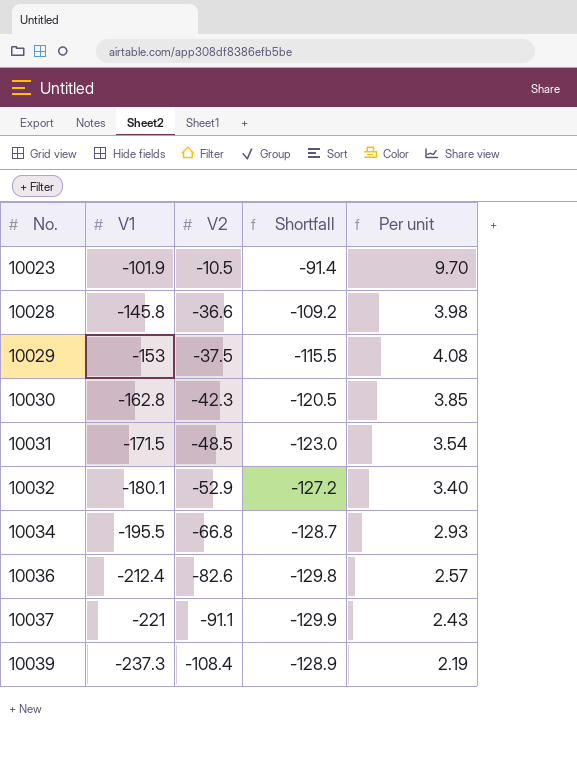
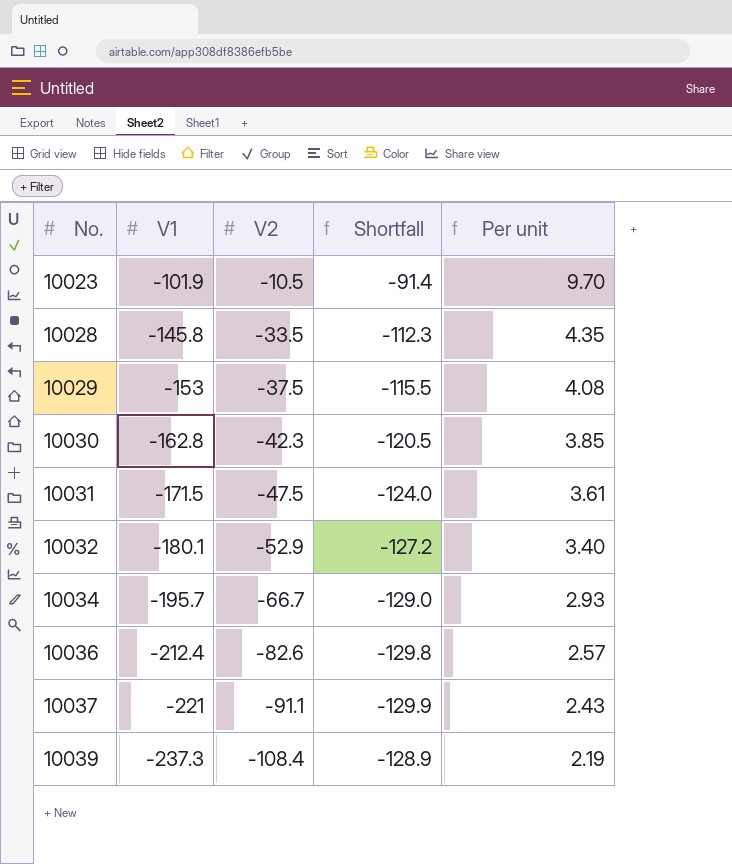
10028 | V2: -36.6 -> -33.5
10028 | Shortfall: -109.2 -> -112.3
10028 | Per unit: 3.98 -> 4.35
10031 | V2: -48.5 -> -47.5
10031 | Shortfall: -123.0 -> -124.0
10031 | Per unit: 3.54 -> 3.61
10034 | V1: -195.5 -> -195.7
10034 | V2: -66.8 -> -66.7
10034 | Shortfall: -128.7 -> -129.0

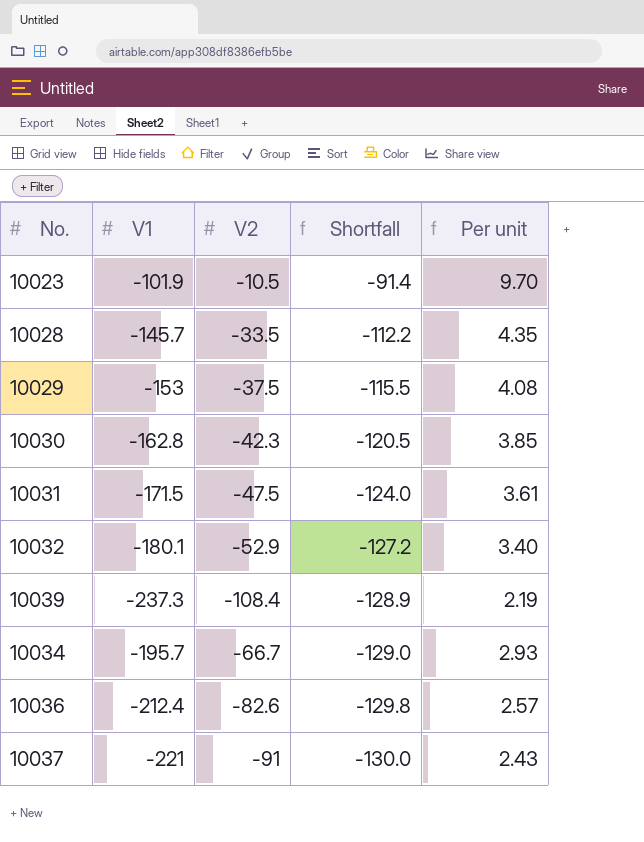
row order: No. ascending -> Shortfall descending
10028 | V1: -145.8 -> -145.7
10028 | Shortfall: -112.3 -> -112.2
10037 | V2: -91.1 -> -91
10037 | Shortfall: -129.9 -> -130.0

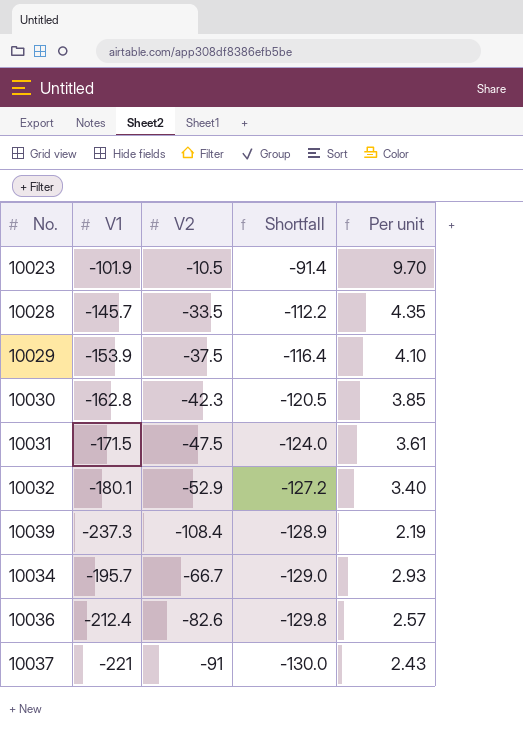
10029 | V1: -153 -> -153.9
10029 | Shortfall: -115.5 -> -116.4
10029 | Per unit: 4.08 -> 4.10

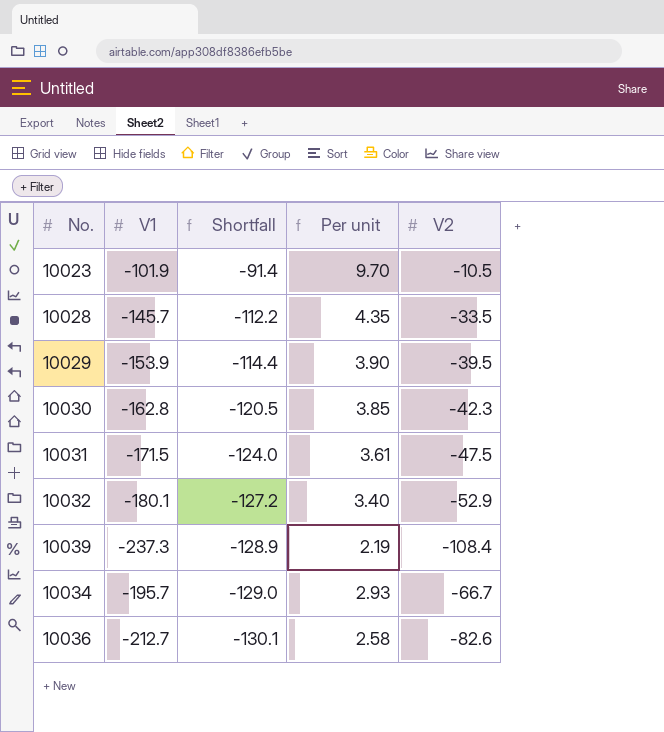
column V2 | position: 3 -> 5
row 10037: -221 | -91 | -130.0 | 2.43 -> none
10029 | Shortfall: -116.4 -> -114.4
10029 | Per unit: 4.10 -> 3.90
10029 | V2: -37.5 -> -39.5
10036 | V1: -212.4 -> -212.7
10036 | Shortfall: -129.8 -> -130.1
10036 | Per unit: 2.57 -> 2.58

